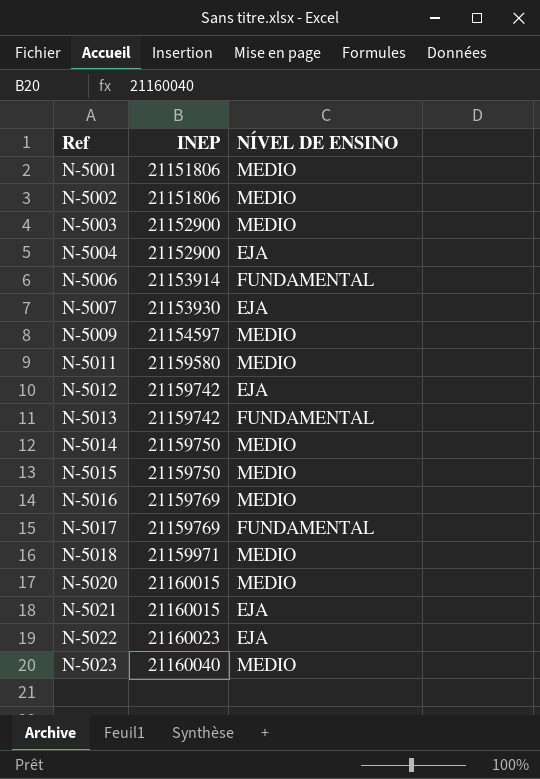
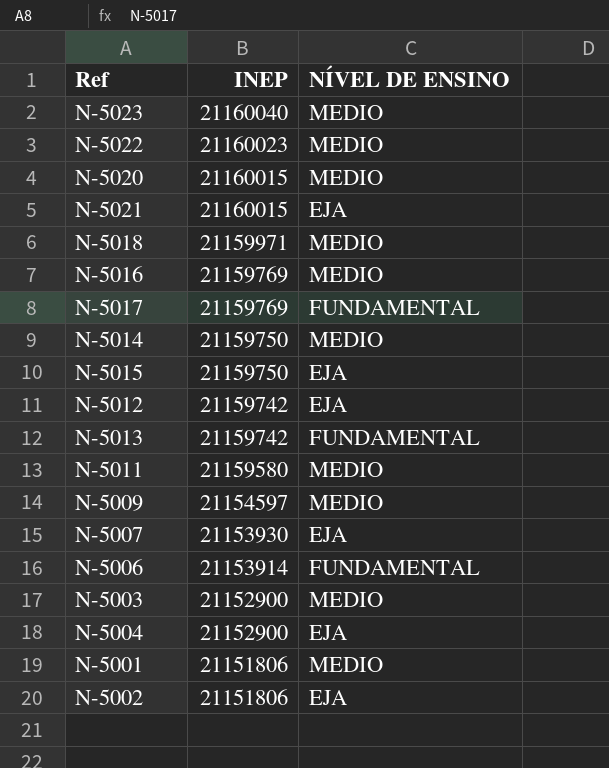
row order: Ref ascending -> INEP descending
N-5022 | NÍVEL DE ENSINO: EJA -> MEDIO
N-5015 | NÍVEL DE ENSINO: MEDIO -> EJA
N-5002 | NÍVEL DE ENSINO: MEDIO -> EJA

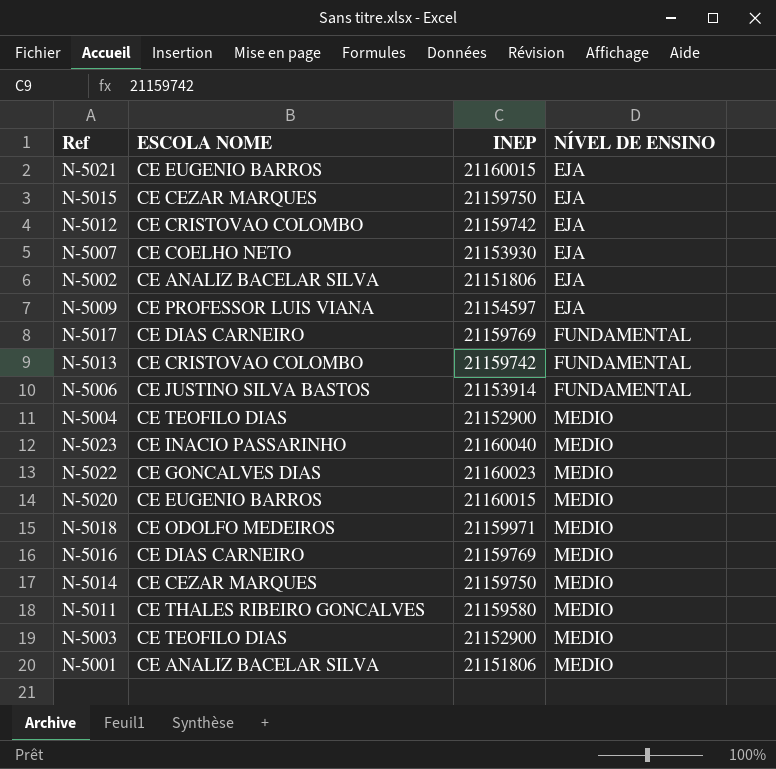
row order: INEP descending -> NÍVEL DE ENSINO ascending
column ESCOLA NOME | position: none -> 2
N-5009 | NÍVEL DE ENSINO: MEDIO -> EJA
N-5004 | NÍVEL DE ENSINO: EJA -> MEDIO

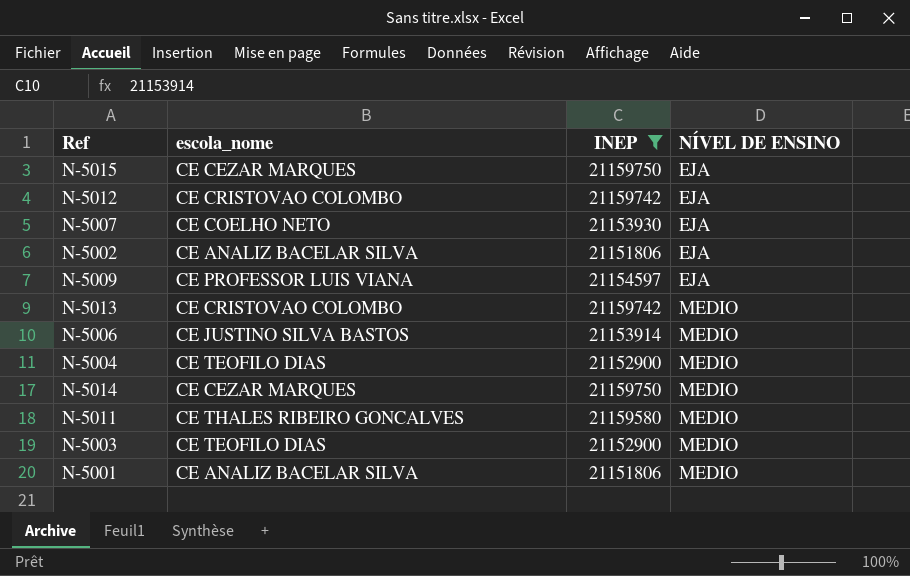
filter: none -> INEP <= 21159750
column name: ESCOLA NOME -> escola_nome
N-5013 | NÍVEL DE ENSINO: FUNDAMENTAL -> MEDIO
N-5006 | NÍVEL DE ENSINO: FUNDAMENTAL -> MEDIO

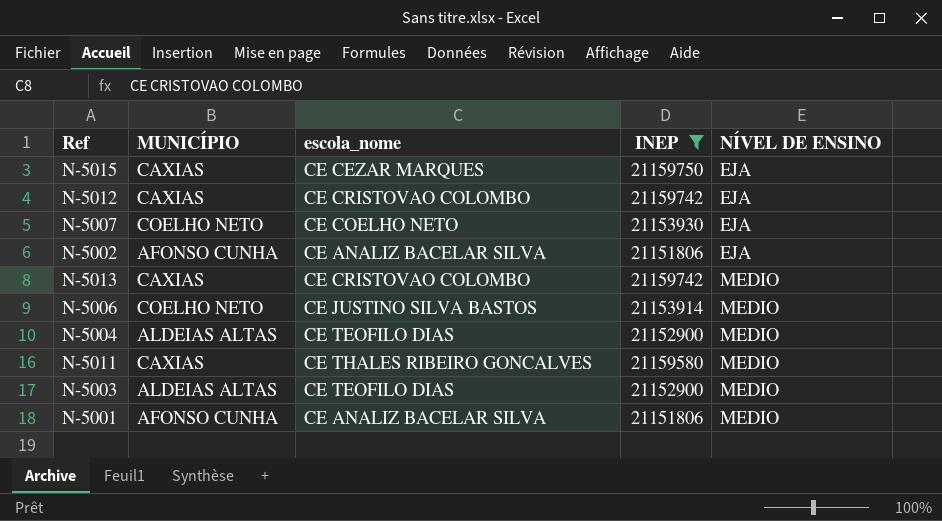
column MUNICÍPIO | position: none -> 2
row N-5009: CE PROFESSOR LUIS VIANA | 21154597 | EJA -> none
row N-5014: CE CEZAR MARQUES | 21159750 | MEDIO -> none

